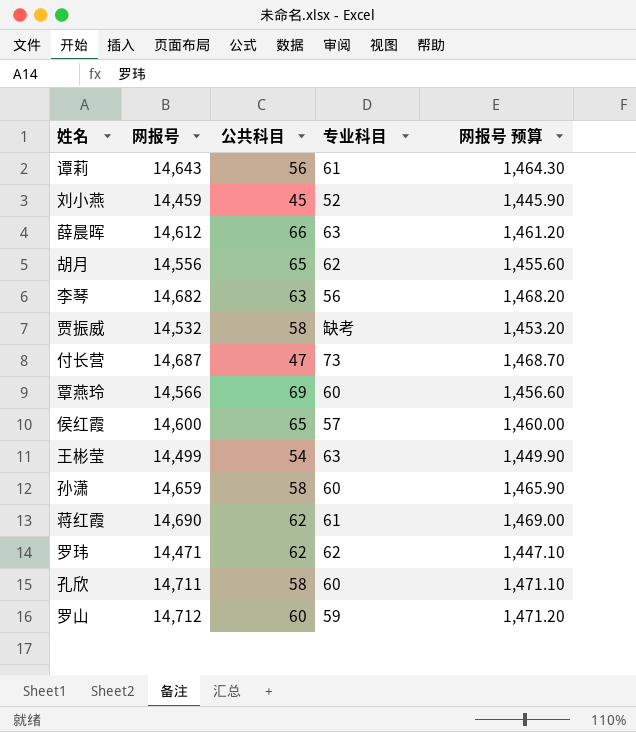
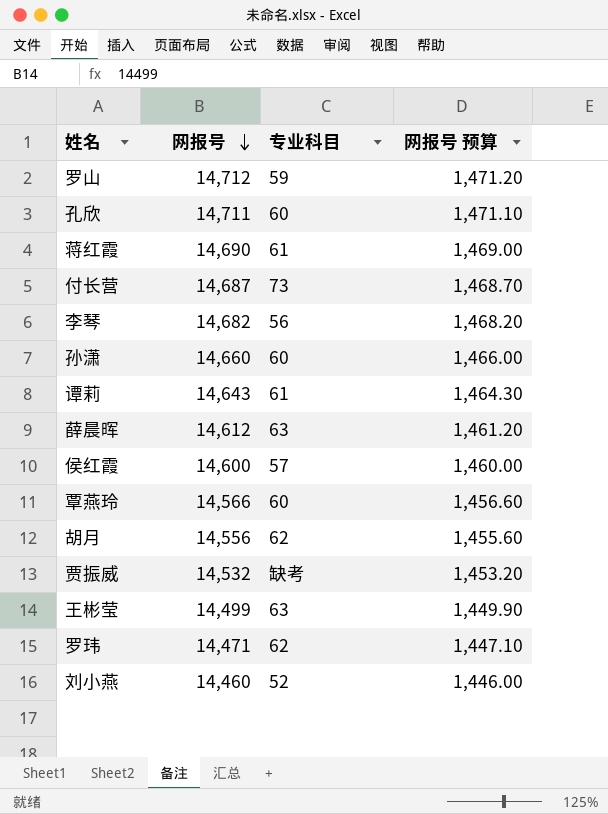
row order: none -> 网报号 descending
column 公共科目 | position: 3 -> none
孙潇 | 网报号: 14,659 -> 14,660
孙潇 | 网报号 预算: 1,465.90 -> 1,466.00
刘小燕 | 网报号: 14,459 -> 14,460
刘小燕 | 网报号 预算: 1,445.90 -> 1,446.00

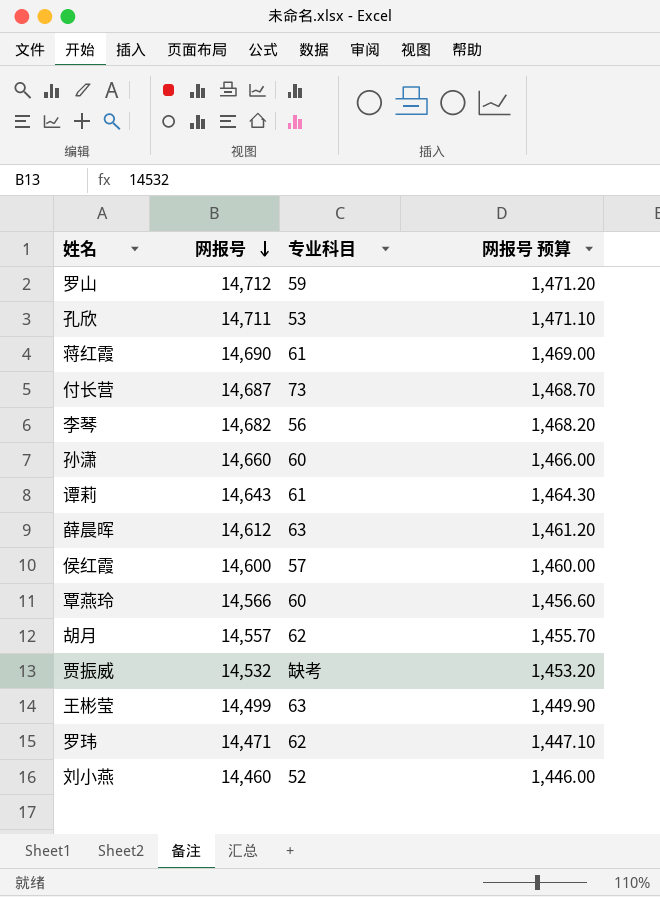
孔欣 | 专业科目: 60 -> 53
胡月 | 网报号: 14,556 -> 14,557
胡月 | 网报号 预算: 1,455.60 -> 1,455.70

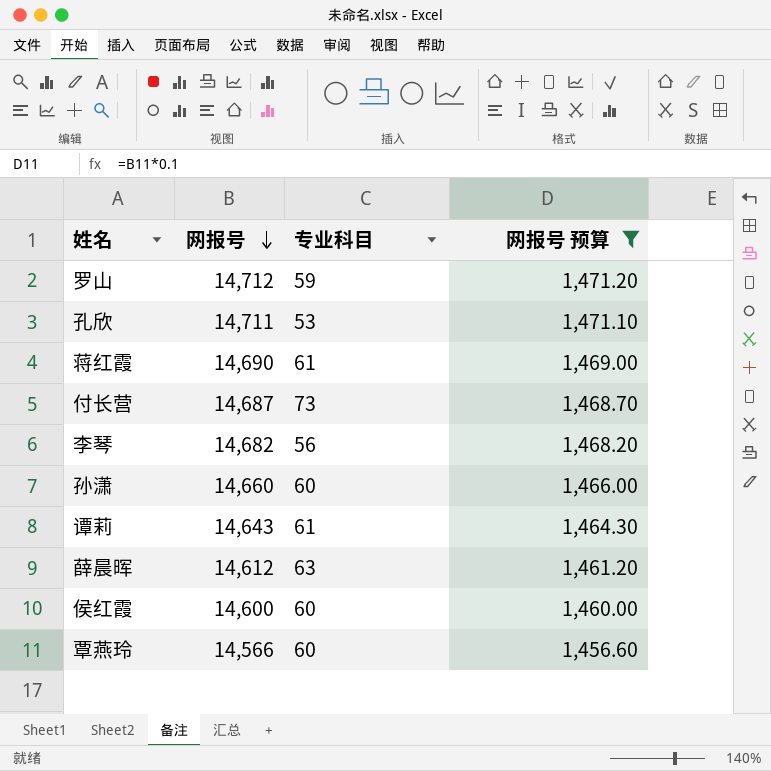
filter: none -> 网报号 预算 >= 1,456.60
侯红霞 | 专业科目: 57 -> 60

